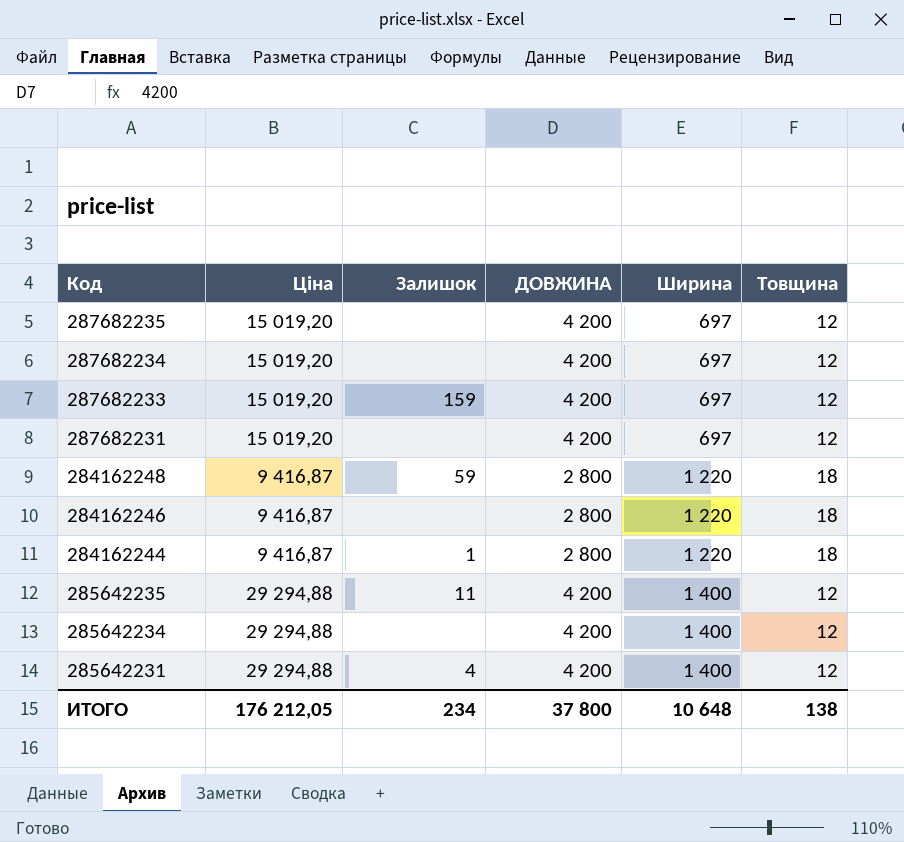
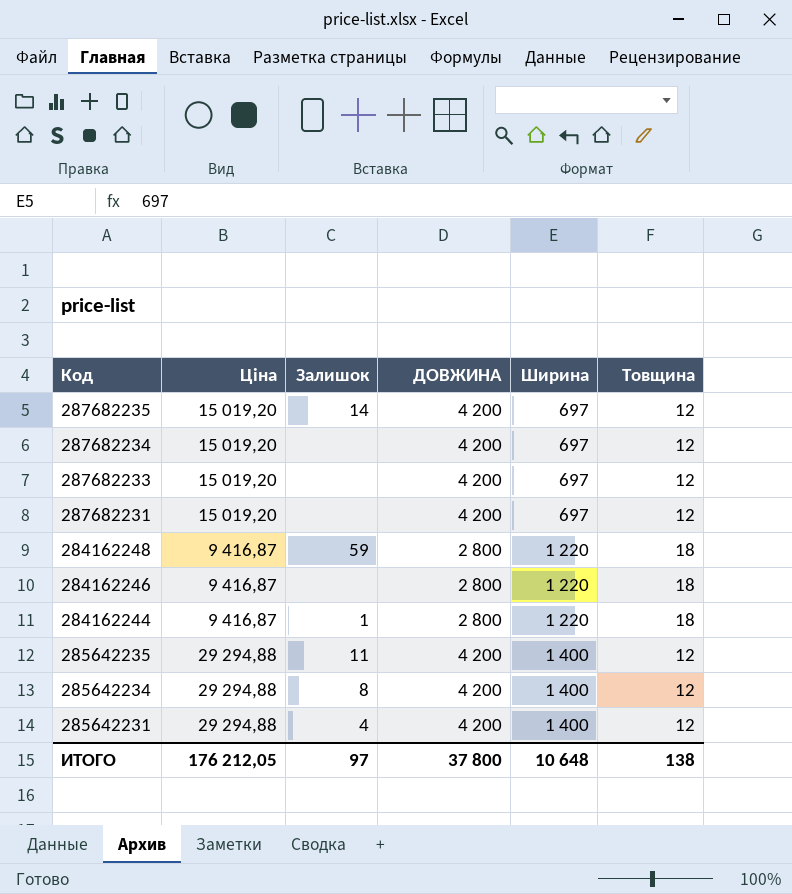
287682235 | Залишок: none -> 14
287682233 | Залишок: 159 -> none
285642234 | Залишок: none -> 8
ИТОГО | Залишок: 234 -> 97

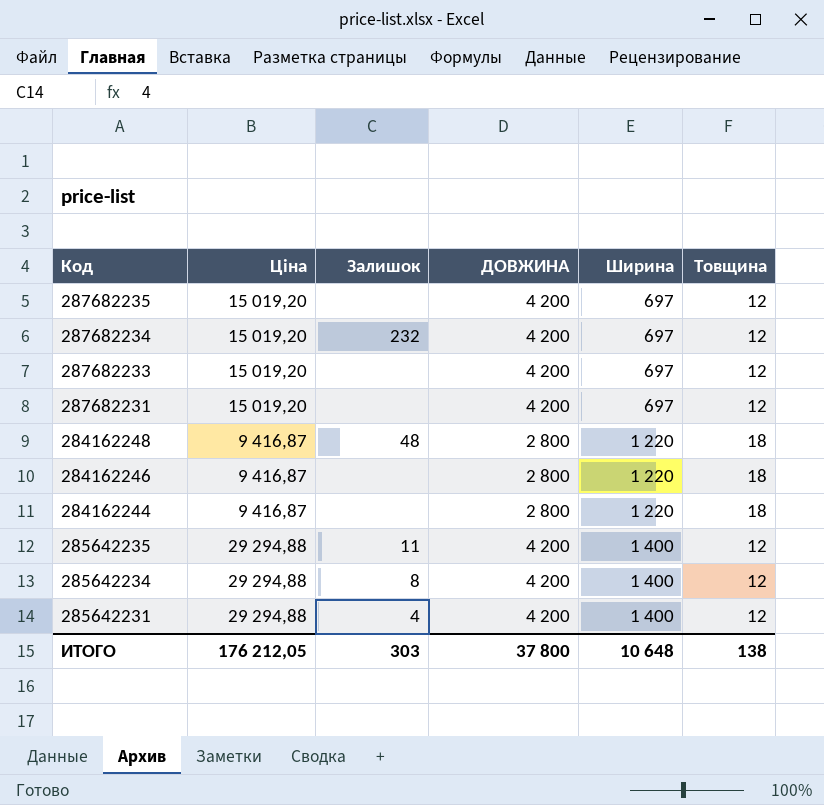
287682235 | Залишок: 14 -> none
287682234 | Залишок: none -> 232
284162248 | Залишок: 59 -> 48
284162244 | Залишок: 1 -> none
ИТОГО | Залишок: 97 -> 303

